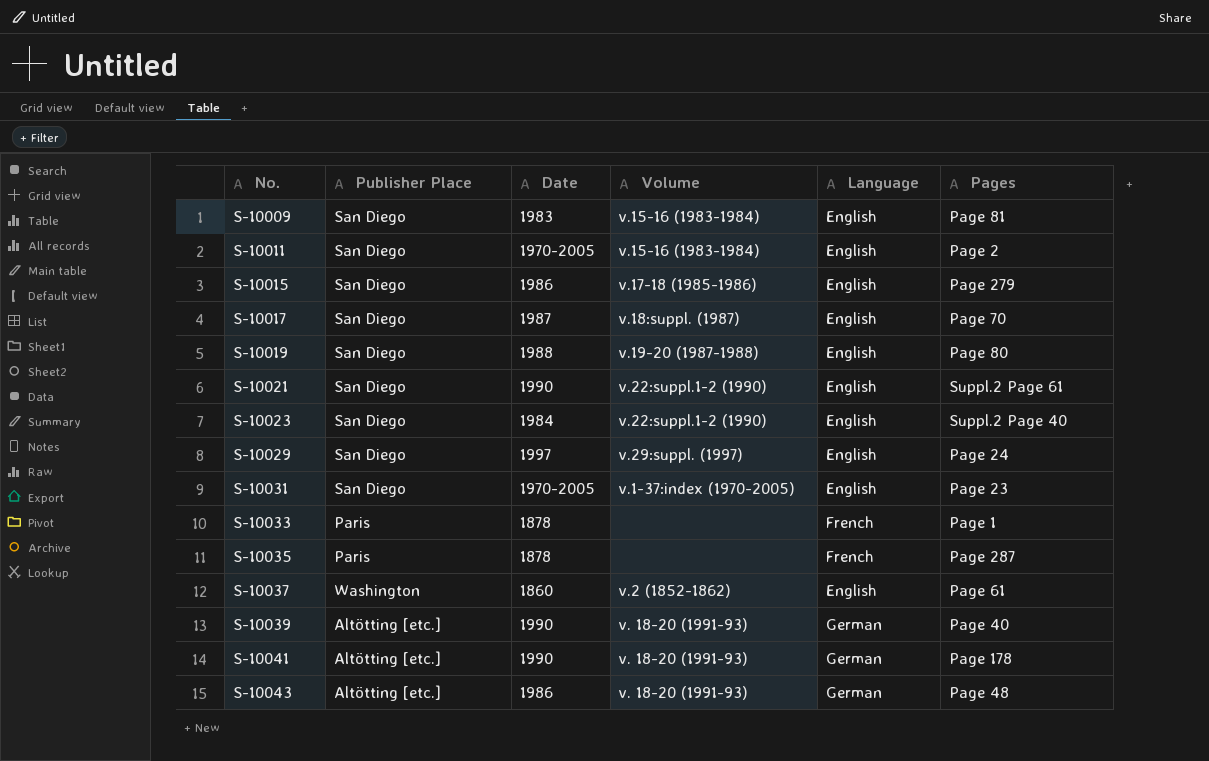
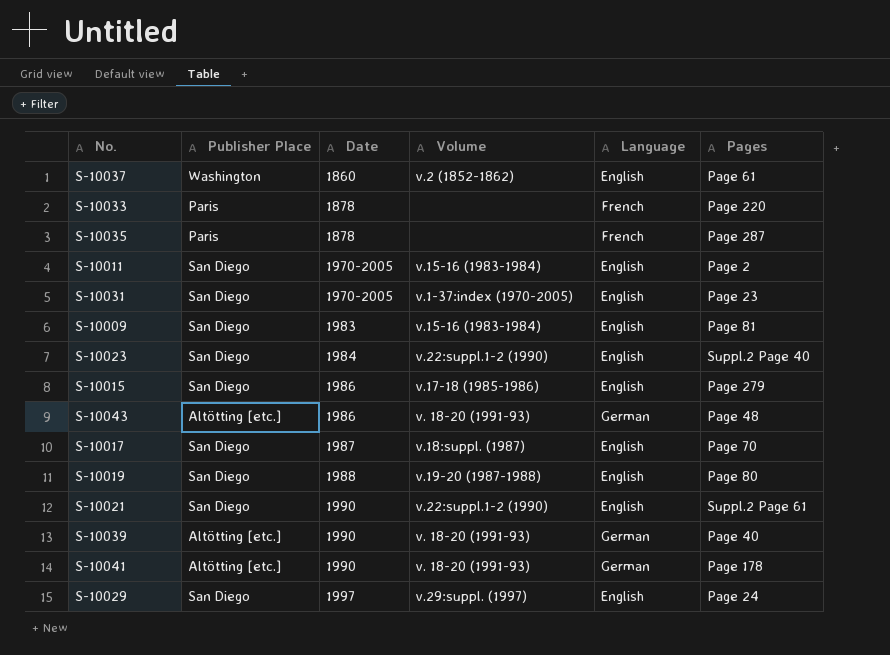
row order: No. ascending -> Date ascending
S-10033 | Pages: Page 1 -> Page 220

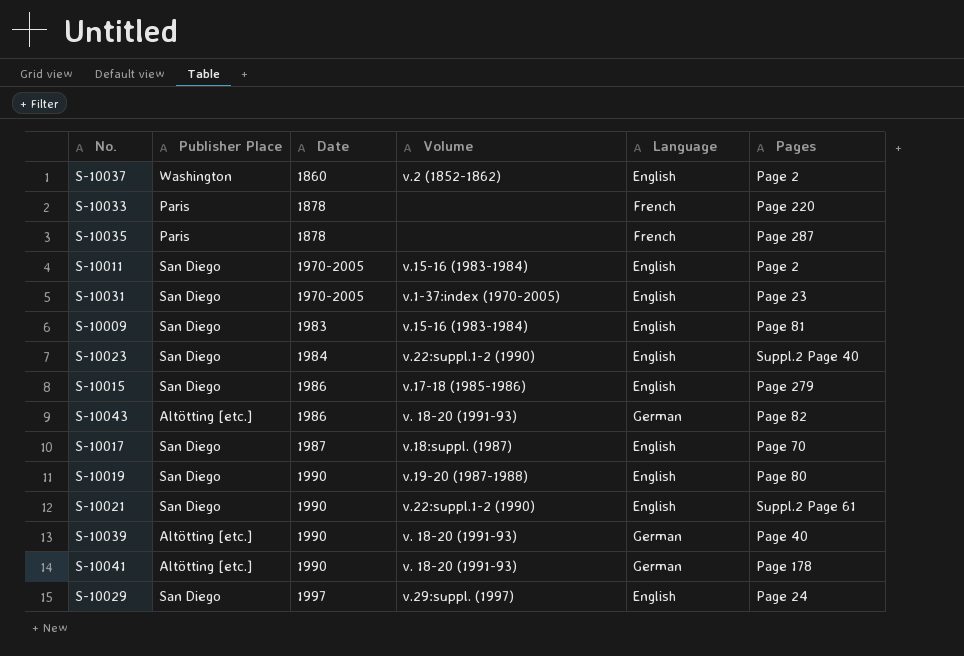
S-10037 | Pages: Page 61 -> Page 2
S-10043 | Pages: Page 48 -> Page 82
S-10019 | Date: 1988 -> 1990

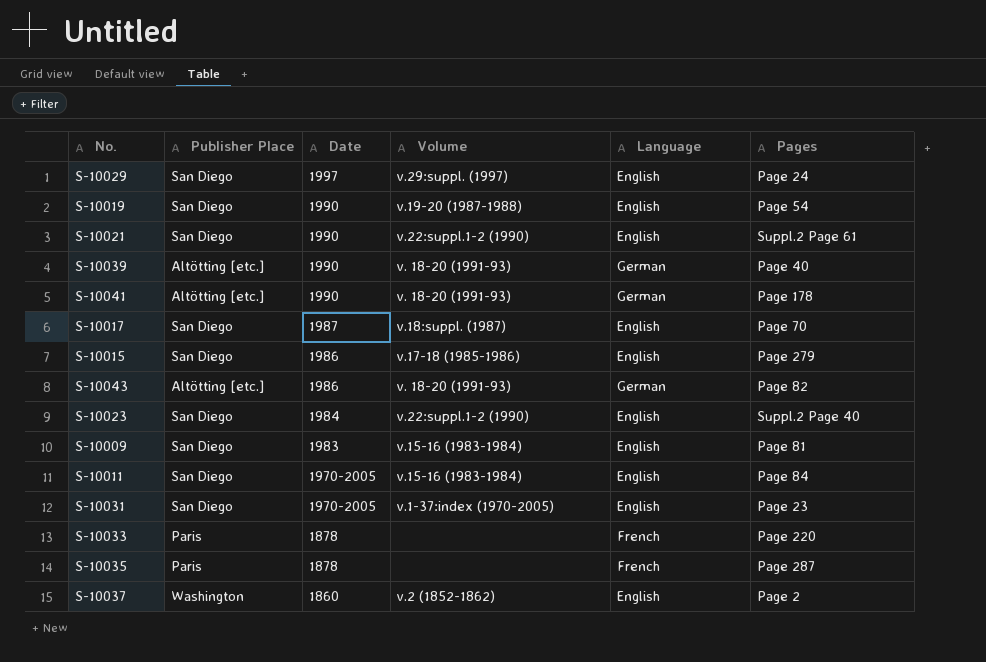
row order: Date ascending -> Date descending
S-10019 | Pages: Page 80 -> Page 54
S-10011 | Pages: Page 2 -> Page 84

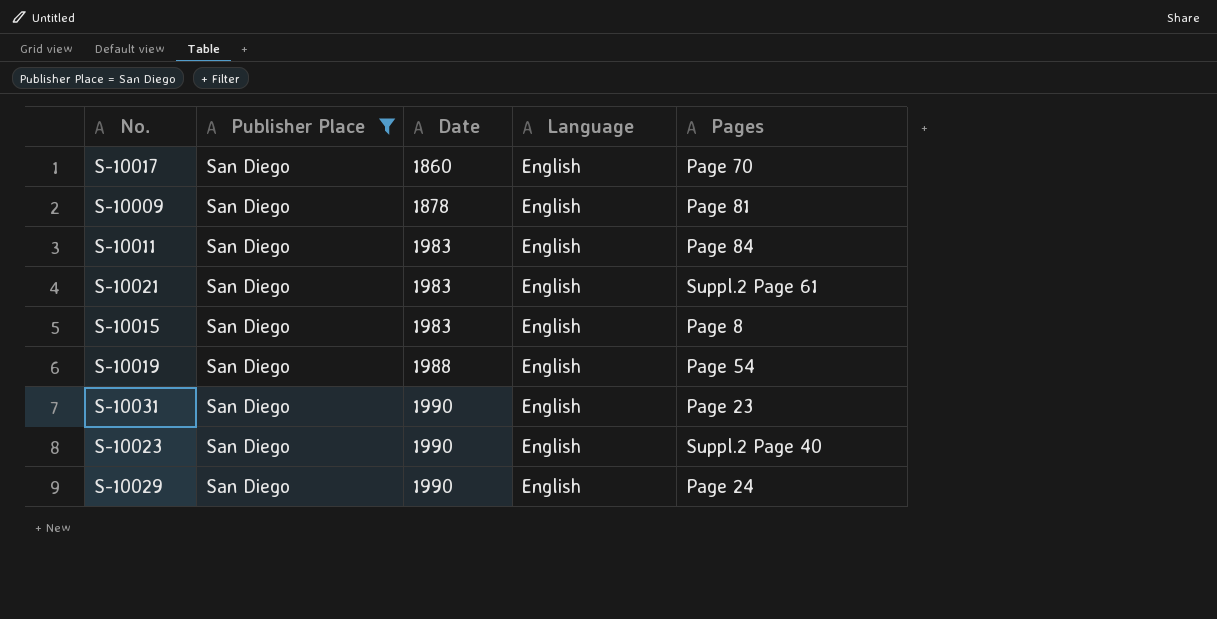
filter: none -> Publisher Place = San Diego
row order: Date descending -> Date ascending
column Volume | position: 4 -> none
S-10017 | Date: 1987 -> 1860
S-10009 | Date: 1983 -> 1878
S-10011 | Date: 1970-2005 -> 1983
S-10021 | Date: 1990 -> 1983
S-10015 | Date: 1986 -> 1983
S-10015 | Pages: Page 279 -> Page 8
S-10019 | Date: 1990 -> 1988
S-10031 | Date: 1970-2005 -> 1990
S-10023 | Date: 1984 -> 1990
S-10029 | Date: 1997 -> 1990

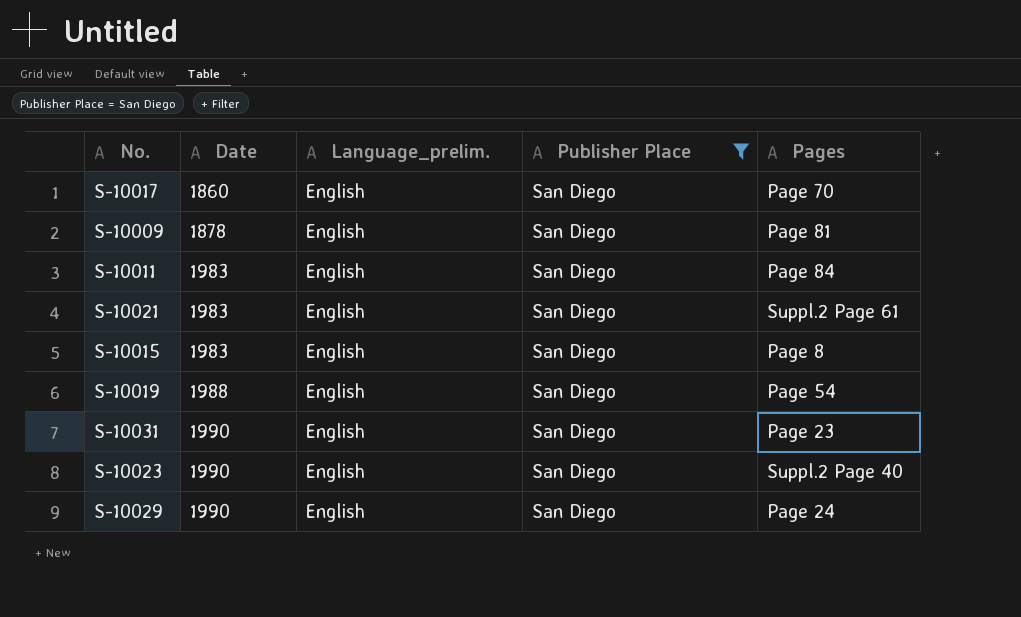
column name: Language -> Language_prelim.
column Publisher Place | position: 2 -> 4

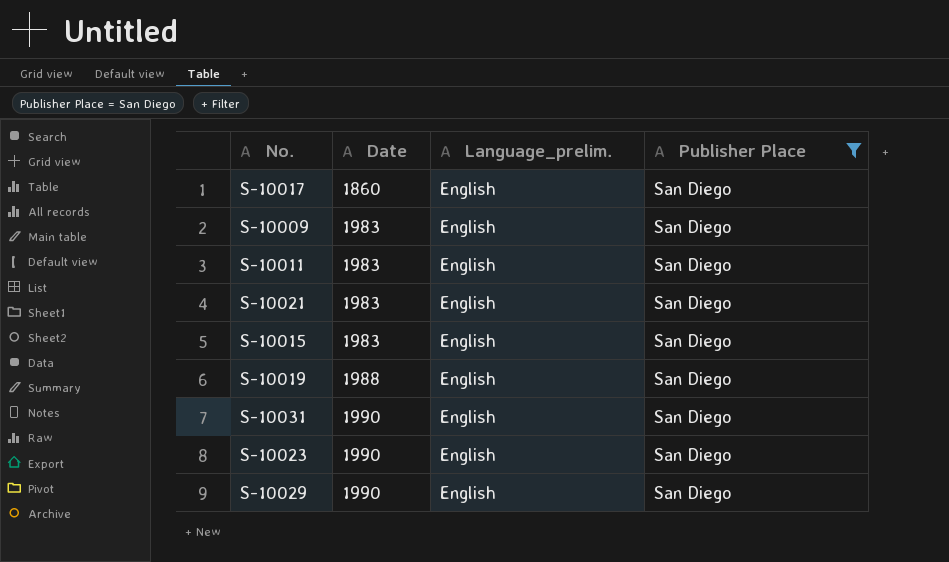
column Pages | position: 5 -> none
S-10009 | Date: 1878 -> 1983

